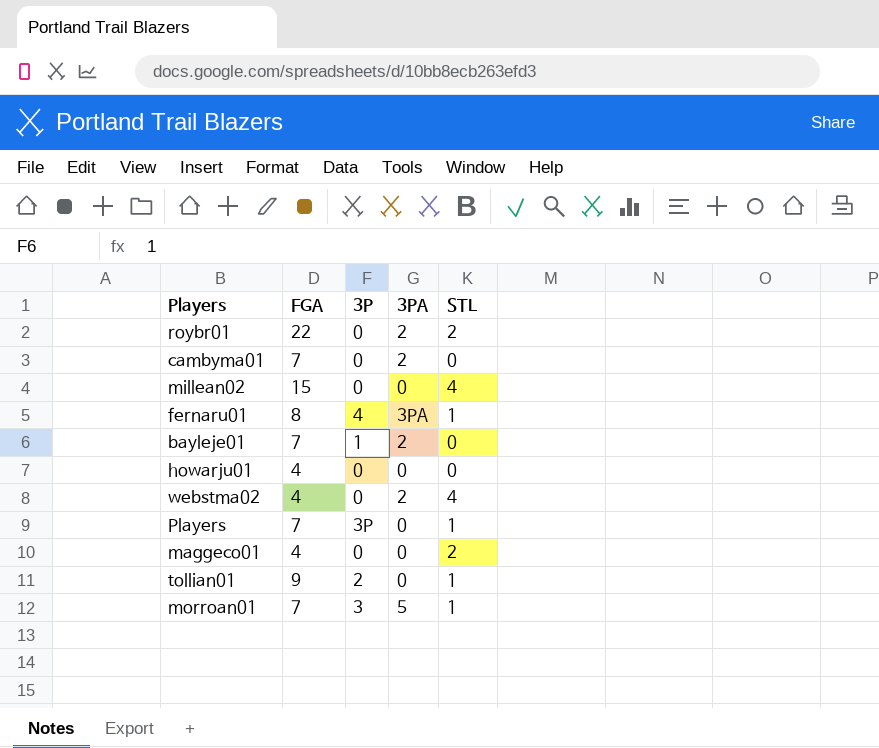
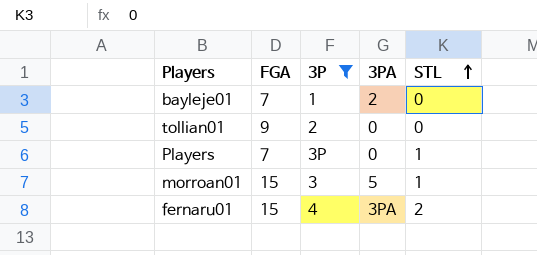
filter: none -> 3P != 0
row order: none -> STL ascending
tollian01 | STL: 1 -> 0
morroan01 | FGA: 7 -> 15
fernaru01 | FGA: 8 -> 15
fernaru01 | STL: 1 -> 2

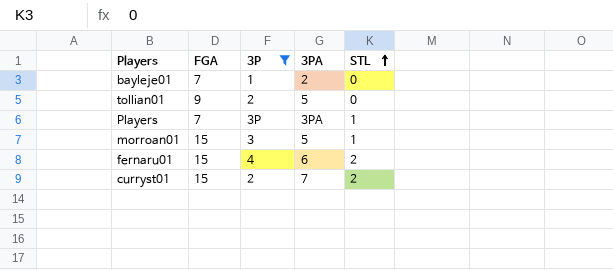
tollian01 | 3PA: 0 -> 5
Players | 3PA: 0 -> 3PA
fernaru01 | 3PA: 3PA -> 6
row curryst01: none -> 15 | 2 | 7 | 2

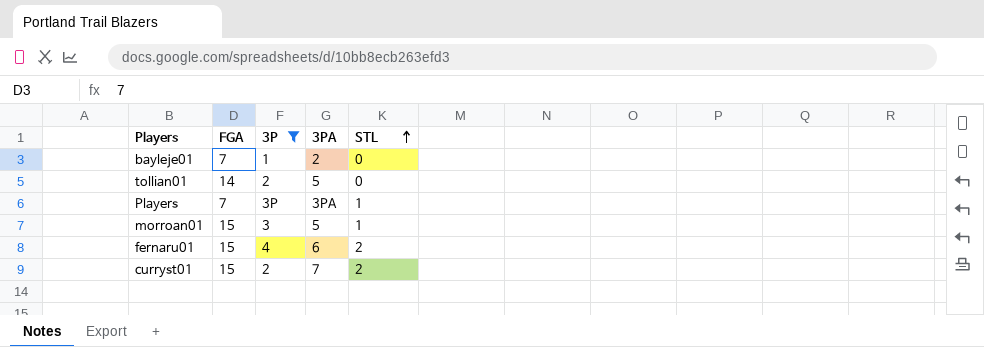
tollian01 | FGA: 9 -> 14

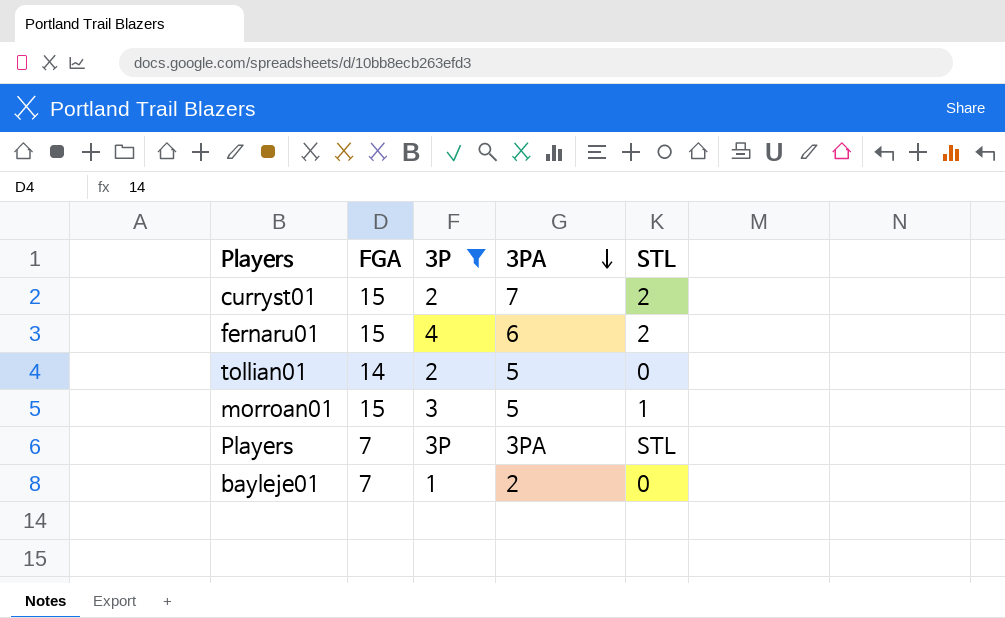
row order: STL ascending -> 3PA descending
Players | STL: 1 -> STL

